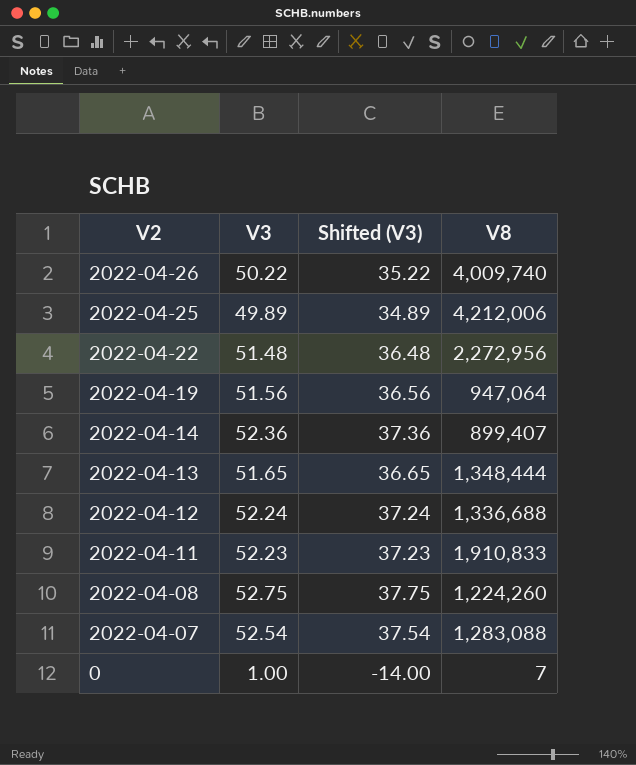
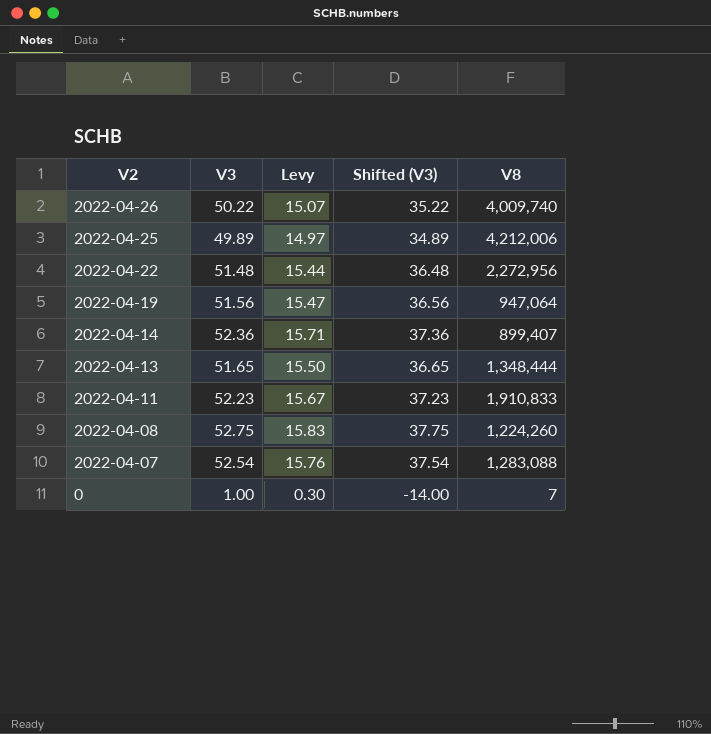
column Levy | formula: none -> [V3] * 0.3
row 2022-04-12: 52.24 | 37.24 | 1,336,688 -> none

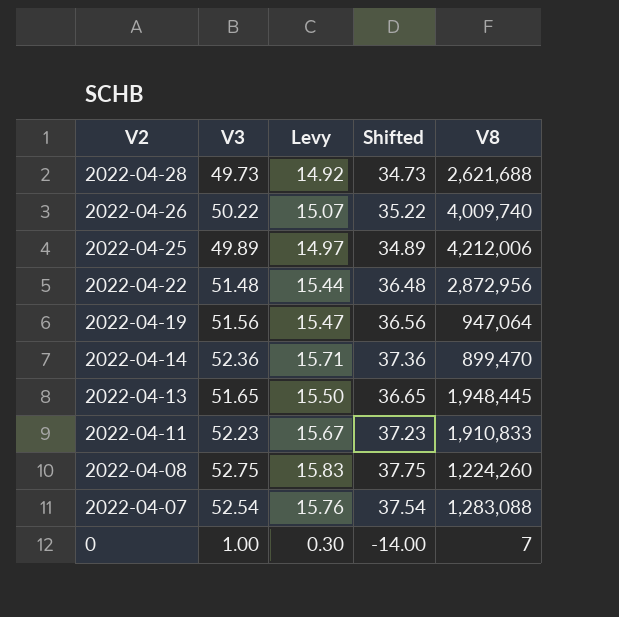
column name: Shifted (V3) -> Shifted
row 2022-04-28: none -> 49.73 | 14.92 | 34.73 | 2,621,688
2022-04-22 | V8: 2,272,956 -> 2,872,956
2022-04-14 | V8: 899,407 -> 899,470
2022-04-13 | V8: 1,348,444 -> 1,948,445

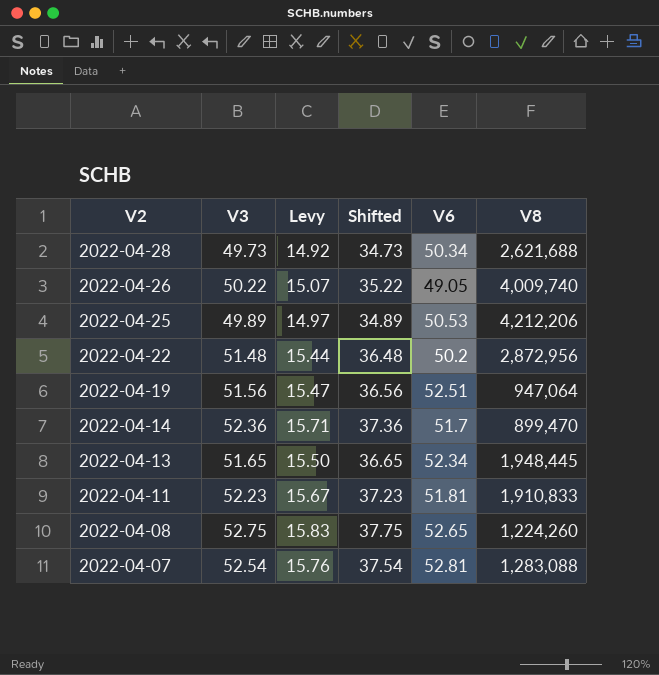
column V6 | position: none -> 5
row 0: 1.00 | 0.30 | -14.00 | 7 -> none
2022-04-25 | V8: 4,212,006 -> 4,212,206

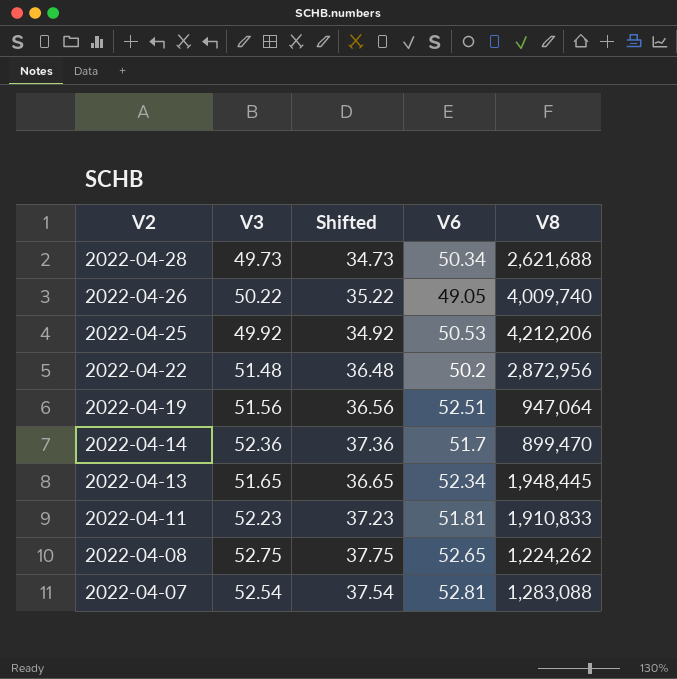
column Levy | formula: [V3] * 0.3 -> none
2022-04-25 | V3: 49.89 -> 49.92
2022-04-25 | Shifted: 34.89 -> 34.92
2022-04-08 | V8: 1,224,260 -> 1,224,262

